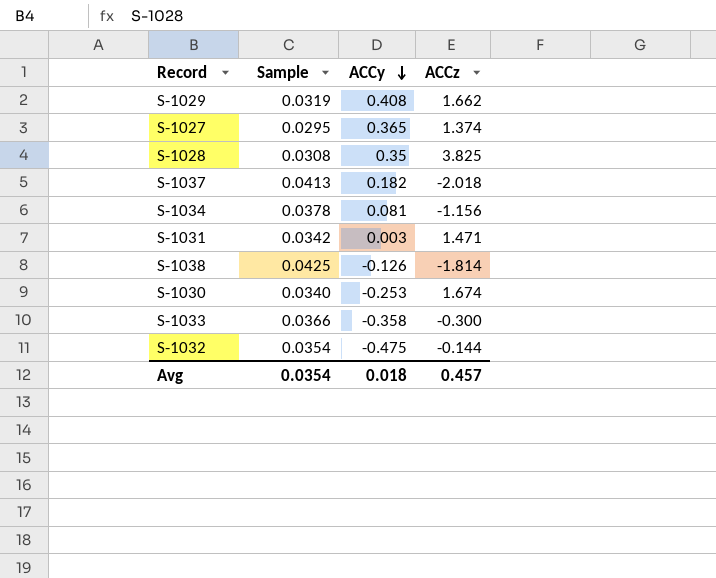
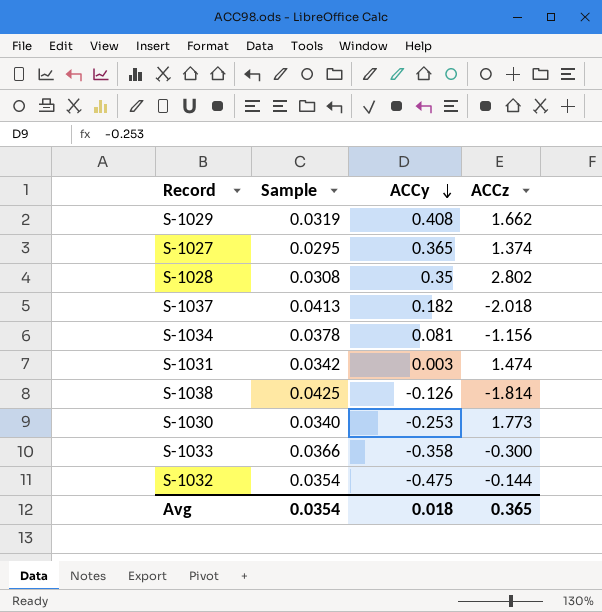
S-1028 | ACCz: 3.825 -> 2.802
S-1031 | ACCz: 1.471 -> 1.474
S-1030 | ACCz: 1.674 -> 1.773
Avg | ACCz: 0.457 -> 0.365

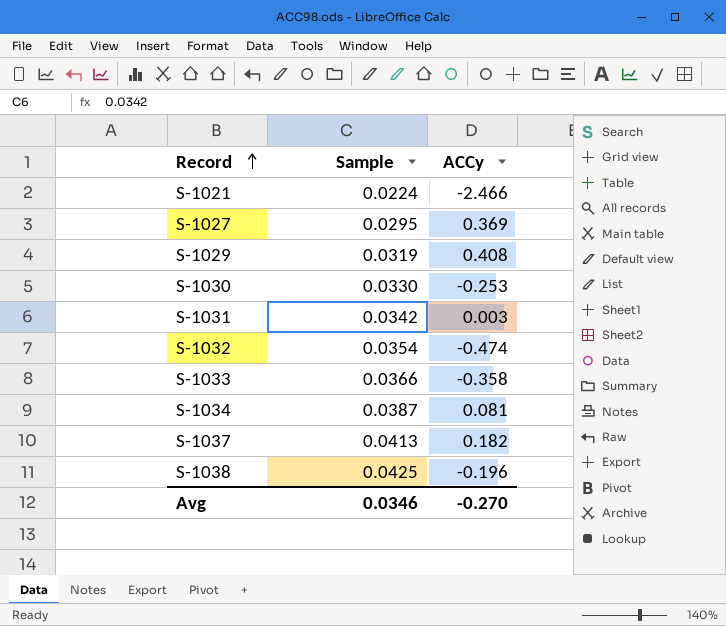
row order: ACCy descending -> Record ascending
column ACCz | position: 4 -> none
row S-1028: 0.0308 | 0.35 | 2.802 -> none
row S-1021: none -> 0.0224 | -2.466
S-1027 | ACCy: 0.365 -> 0.369
S-1030 | Sample: 0.0340 -> 0.0330
S-1032 | ACCy: -0.475 -> -0.474
S-1034 | Sample: 0.0378 -> 0.0387
S-1038 | ACCy: -0.126 -> -0.196
Avg | Sample: 0.0354 -> 0.0346
Avg | ACCy: 0.018 -> -0.270

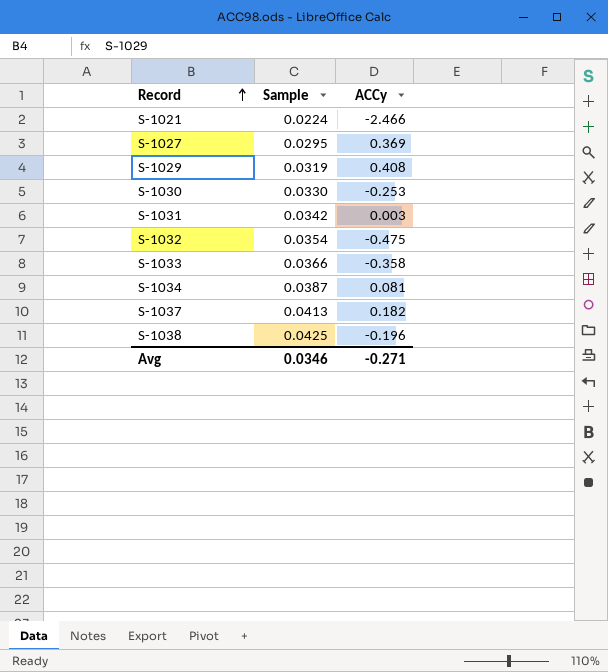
S-1032 | ACCy: -0.474 -> -0.475
Avg | ACCy: -0.270 -> -0.271

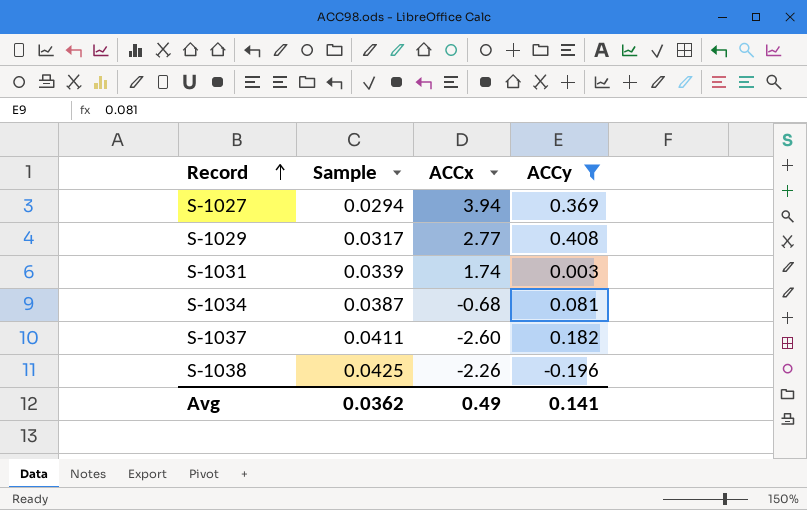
filter: none -> ACCy >= -0.196
column ACCx | position: none -> 3
S-1027 | Sample: 0.0295 -> 0.0294
S-1029 | Sample: 0.0319 -> 0.0317
S-1031 | Sample: 0.0342 -> 0.0339
S-1037 | Sample: 0.0413 -> 0.0411
Avg | Sample: 0.0346 -> 0.0362
Avg | ACCy: -0.271 -> 0.141

